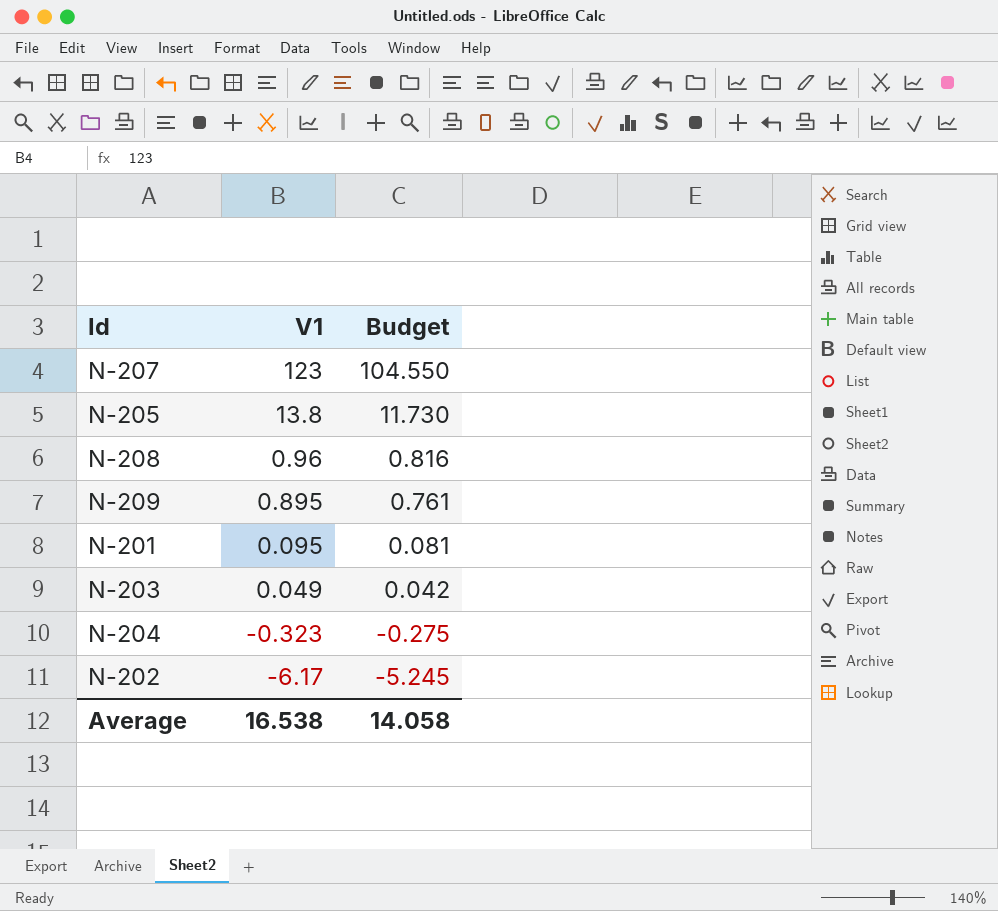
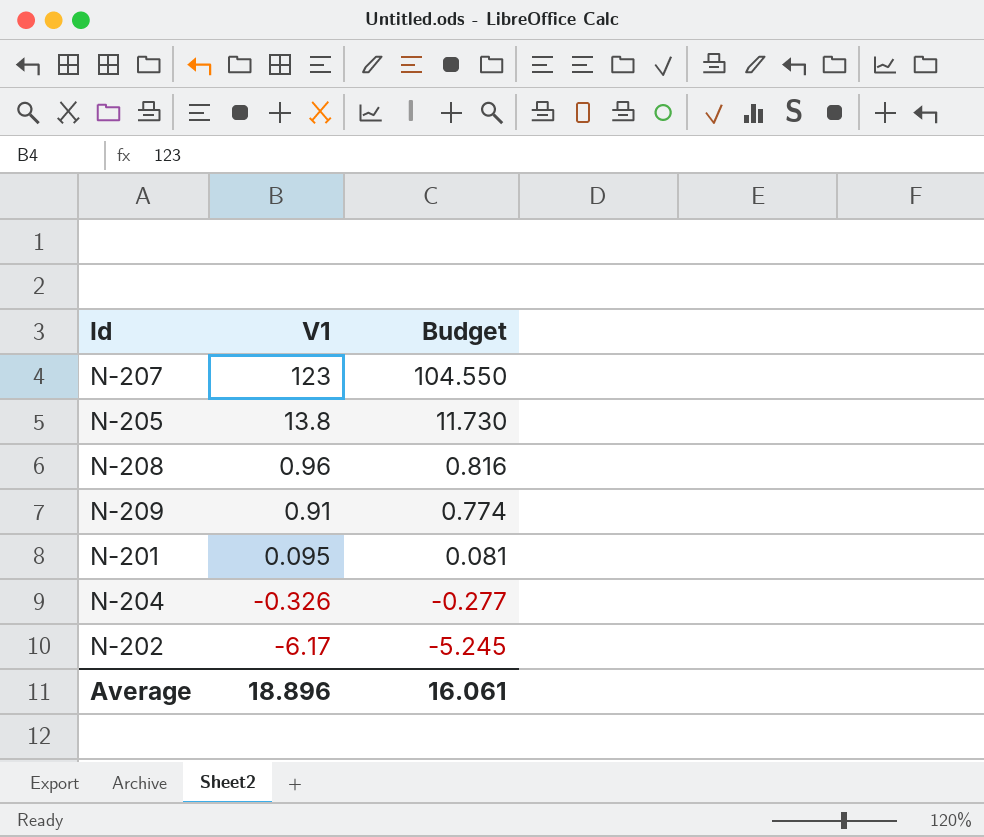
row N-203: 0.049 | 0.042 -> none
N-209 | V1: 0.895 -> 0.91
N-209 | Budget: 0.761 -> 0.774
N-204 | V1: -0.323 -> -0.326
N-204 | Budget: -0.275 -> -0.277
Average | V1: 16.538 -> 18.896
Average | Budget: 14.058 -> 16.061

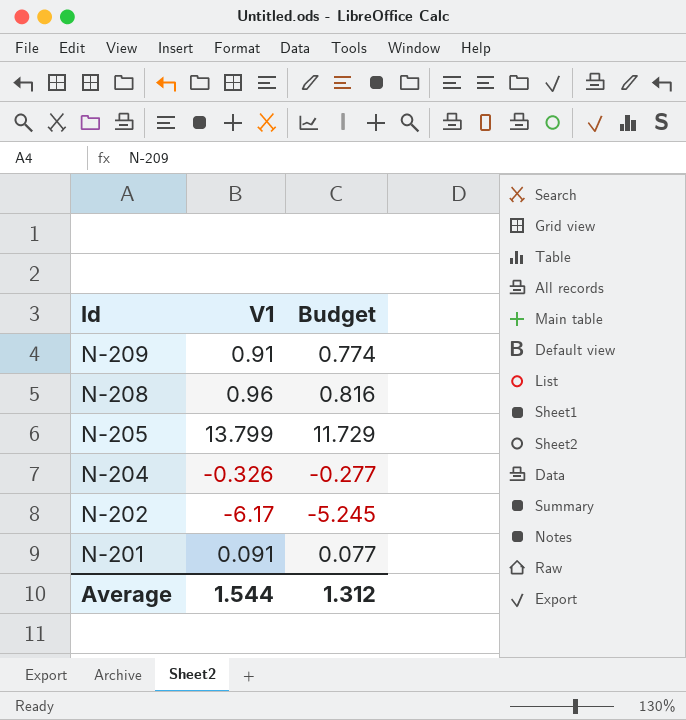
row order: V1 descending -> Id descending
row N-207: 123 | 104.550 -> none
N-205 | V1: 13.8 -> 13.799
N-205 | Budget: 11.730 -> 11.729
N-201 | V1: 0.095 -> 0.091
N-201 | Budget: 0.081 -> 0.077
Average | V1: 18.896 -> 1.544
Average | Budget: 16.061 -> 1.312

